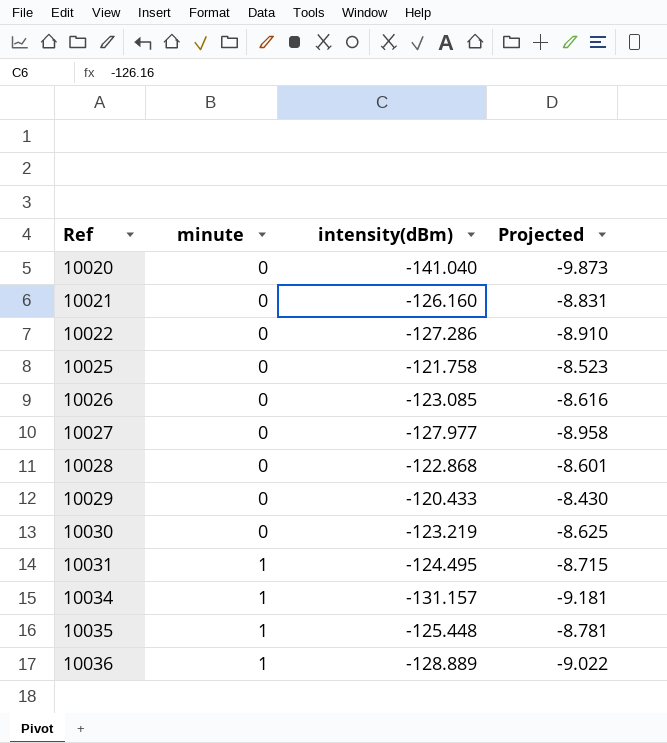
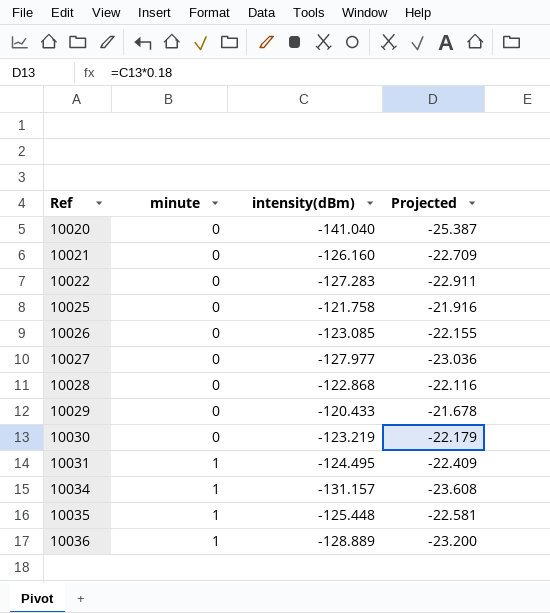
column Projected | formula: [intensity(dBm)] * 0.07 -> [intensity(dBm)] * 0.18
10022 | intensity(dBm): -127.286 -> -127.283

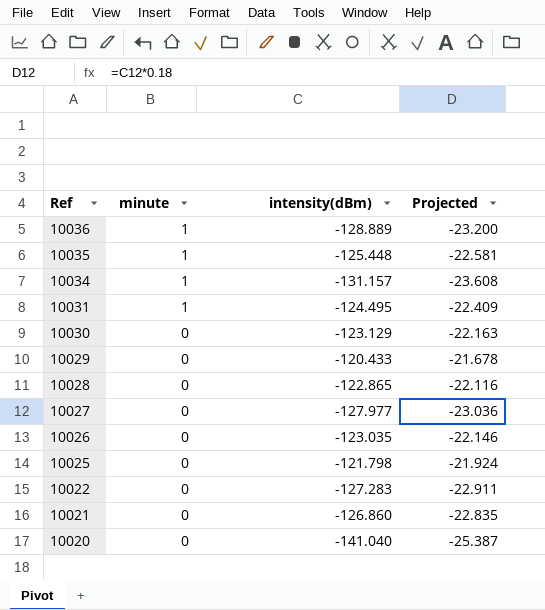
row order: Ref ascending -> Ref descending
10030 | intensity(dBm): -123.219 -> -123.129
10030 | Projected: -22.179 -> -22.163
10028 | intensity(dBm): -122.868 -> -122.865
10026 | intensity(dBm): -123.085 -> -123.035
10026 | Projected: -22.155 -> -22.146
10025 | intensity(dBm): -121.758 -> -121.798
10025 | Projected: -21.916 -> -21.924
10021 | intensity(dBm): -126.160 -> -126.860
10021 | Projected: -22.709 -> -22.835

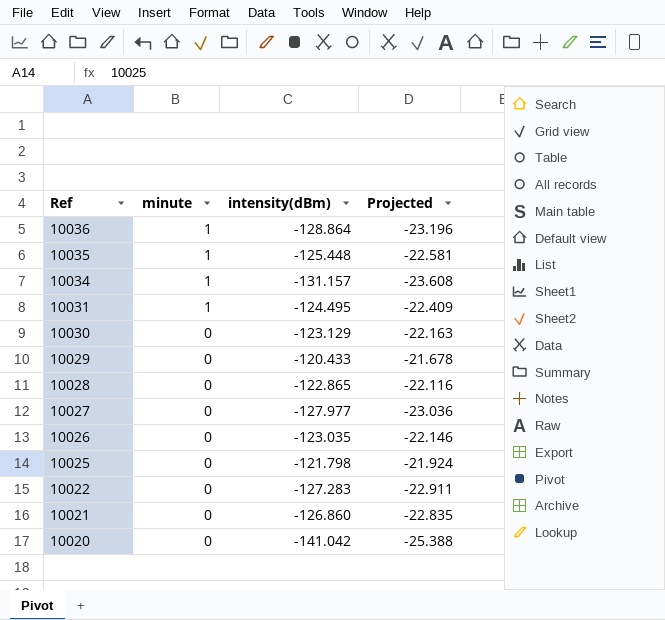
10036 | intensity(dBm): -128.889 -> -128.864
10036 | Projected: -23.200 -> -23.196
10020 | intensity(dBm): -141.040 -> -141.042
10020 | Projected: -25.387 -> -25.388

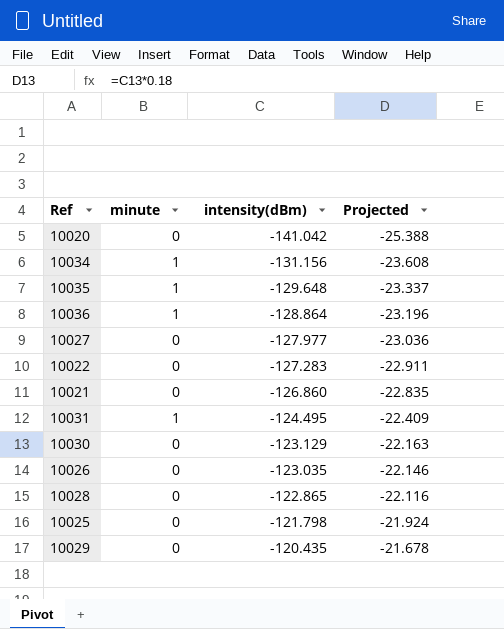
row order: Ref descending -> intensity(dBm) ascending
10034 | intensity(dBm): -131.157 -> -131.156
10035 | intensity(dBm): -125.448 -> -129.648
10035 | Projected: -22.581 -> -23.337
10029 | intensity(dBm): -120.433 -> -120.435

